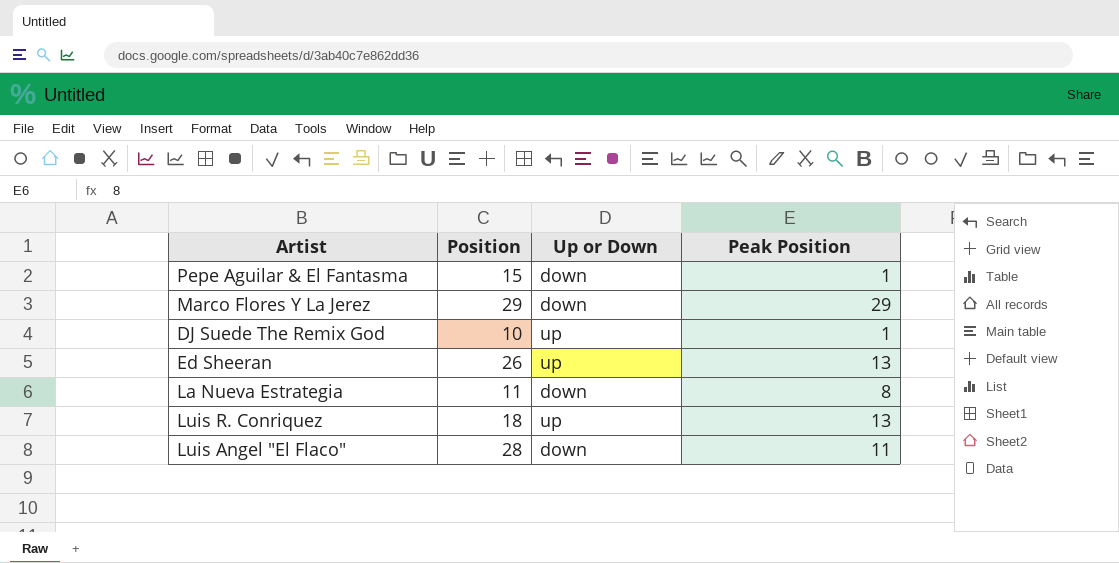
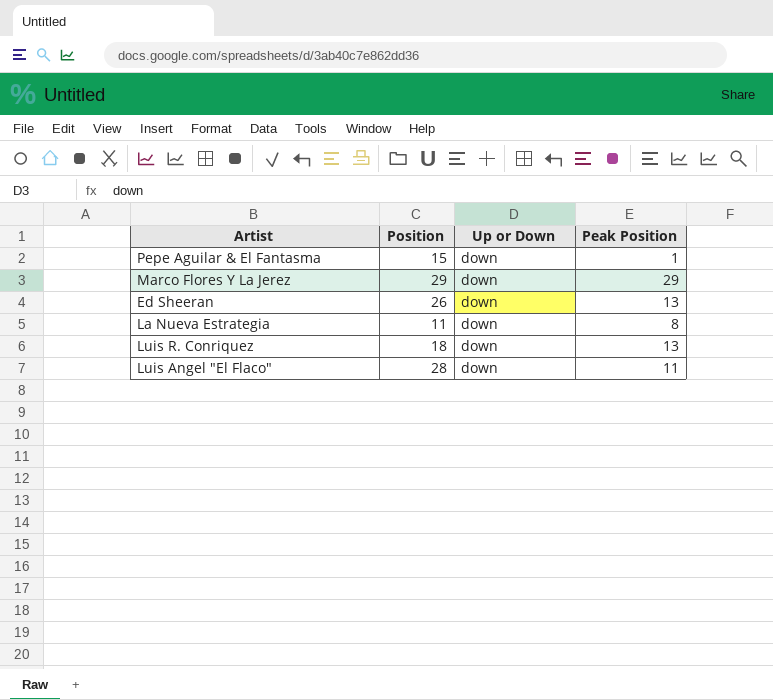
row DJ Suede The Remix God: 10 | up | 1 -> none
Ed Sheeran | Up or Down: up -> down
Luis R. Conriquez | Up or Down: up -> down

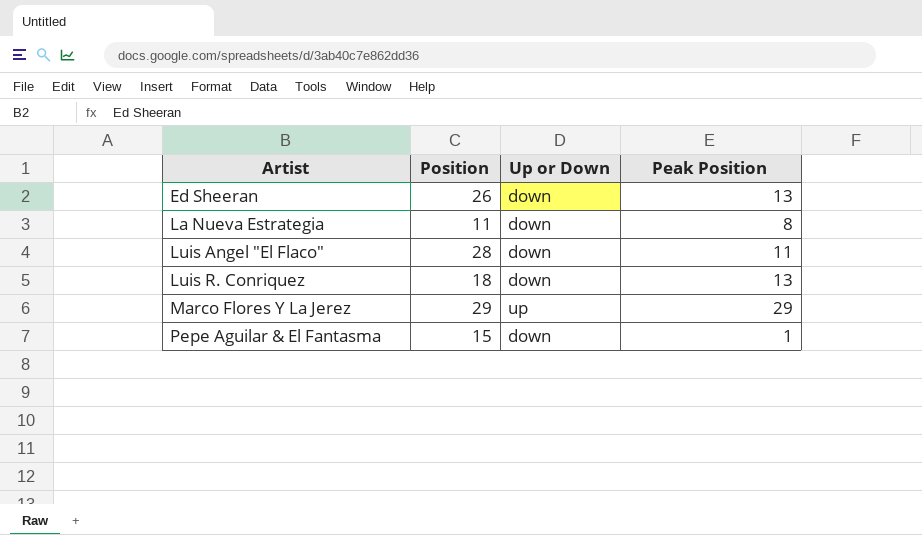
row order: none -> Artist ascending
Marco Flores Y La Jerez | Up or Down: down -> up

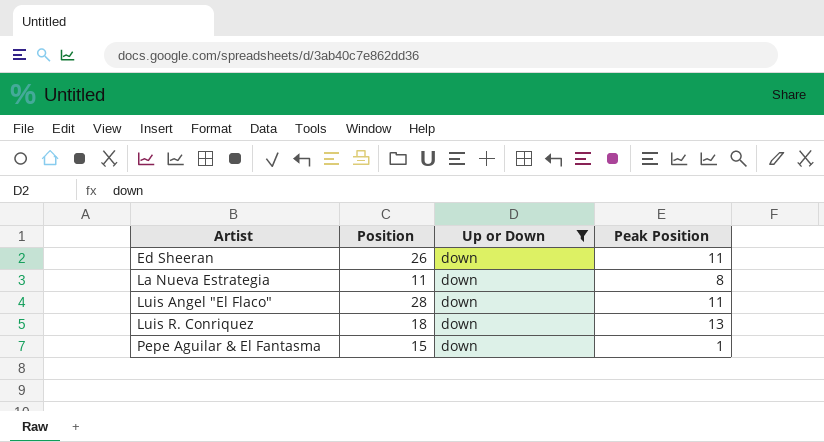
filter: none -> Up or Down = down
Ed Sheeran | Peak Position: 13 -> 11

